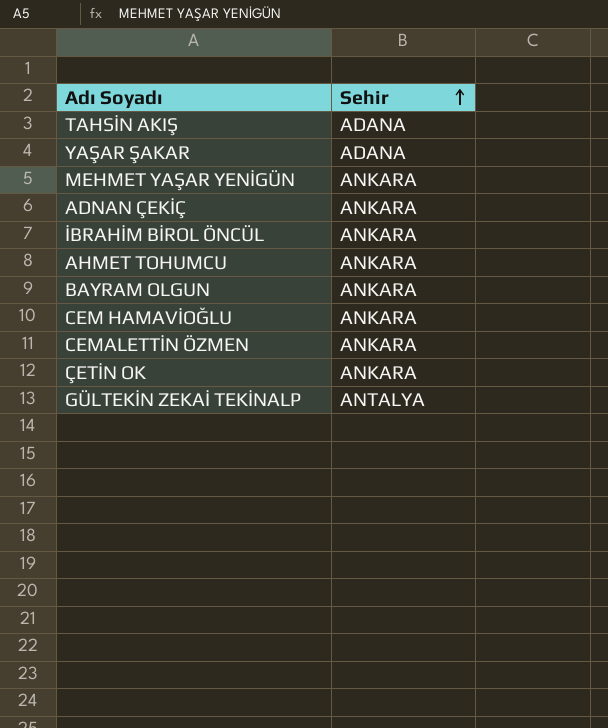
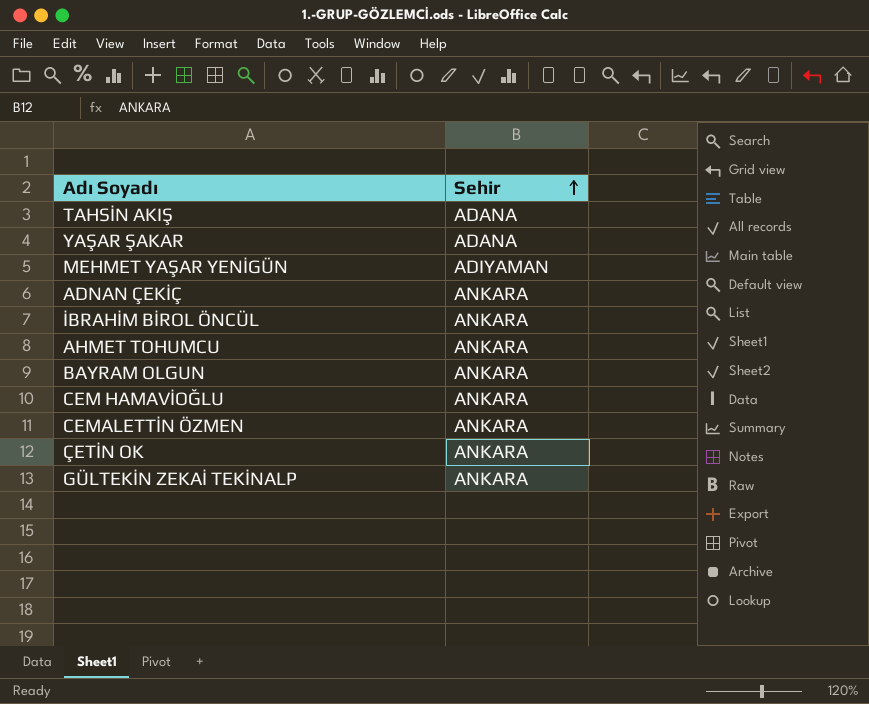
MEHMET YAŞAR YENİGÜN | Sehir: ANKARA -> ADIYAMAN
GÜLTEKİN ZEKAİ TEKİNALP | Sehir: ANTALYA -> ANKARA

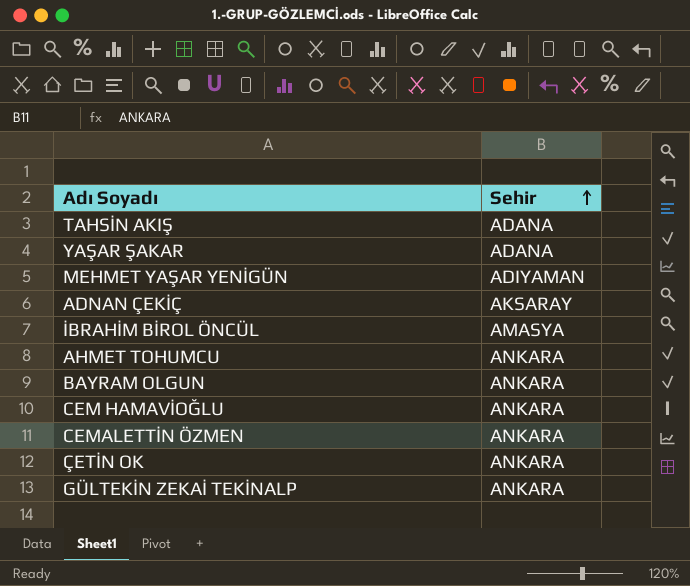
ADNAN ÇEKİÇ | Sehir: ANKARA -> AKSARAY
İBRAHİM BİROL ÖNCÜL | Sehir: ANKARA -> AMASYA

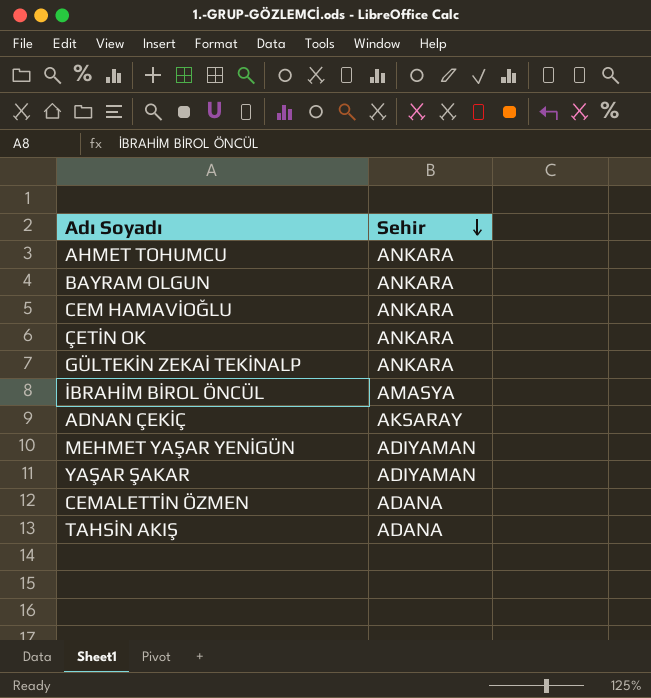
row order: Sehir ascending -> Sehir descending
YAŞAR ŞAKAR | Sehir: ADANA -> ADIYAMAN
CEMALETTİN ÖZMEN | Sehir: ANKARA -> ADANA

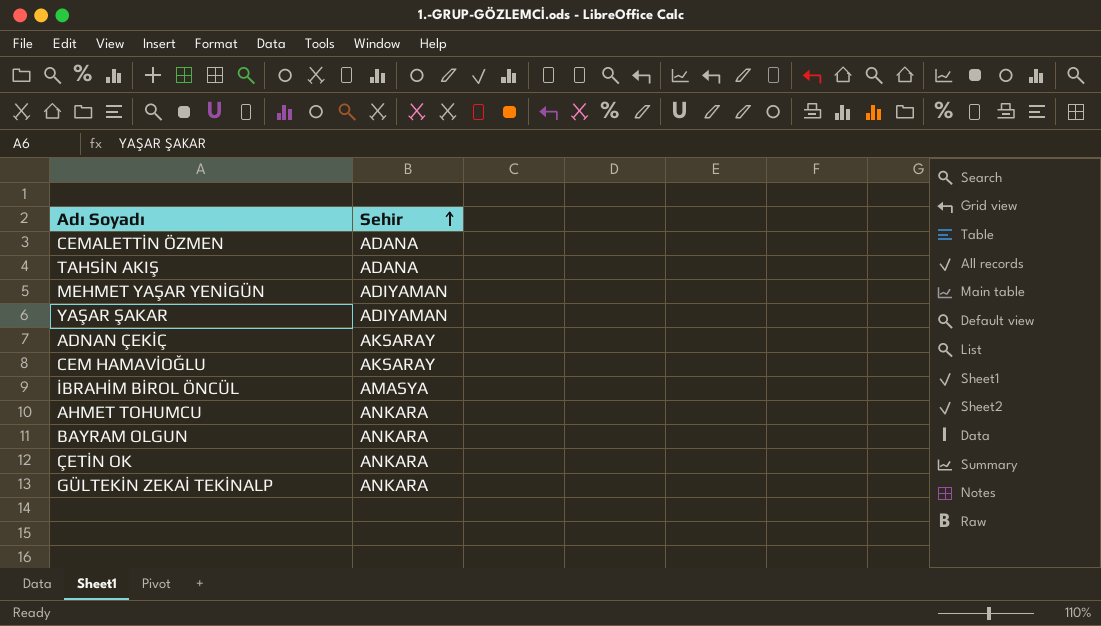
row order: Sehir descending -> Sehir ascending
CEM HAMAVİOĞLU | Sehir: ANKARA -> AKSARAY

